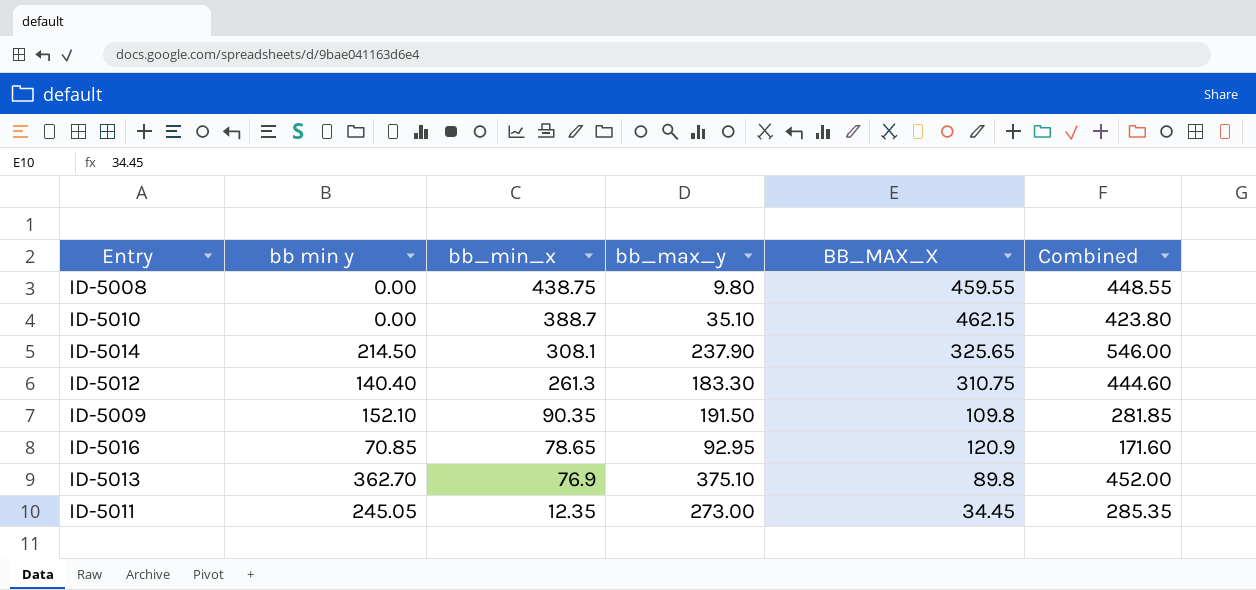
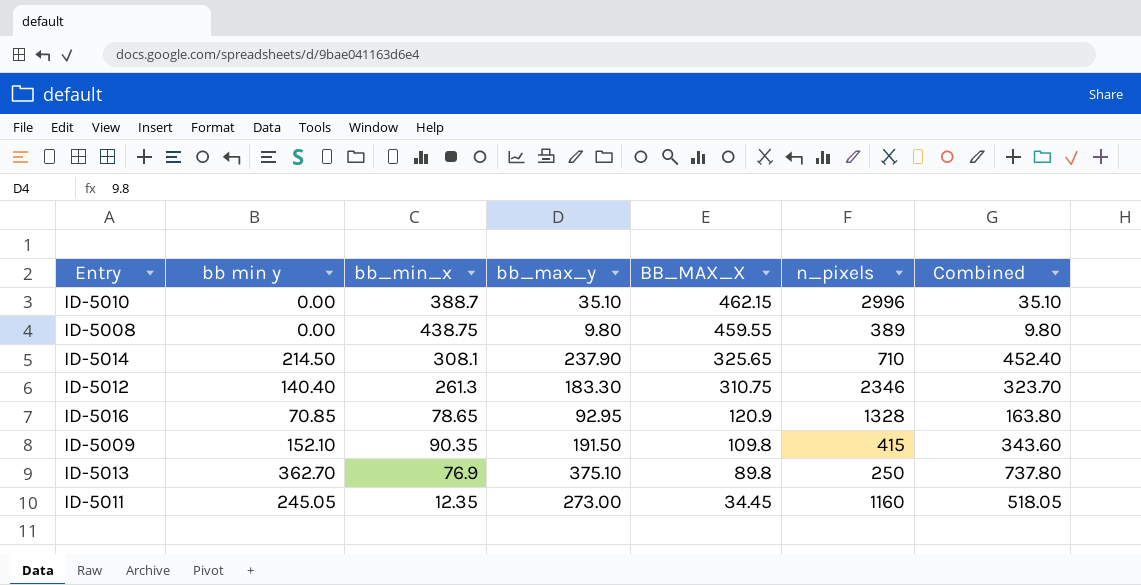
row order: bb_min_x descending -> BB_MAX_X descending
column n_pixels | position: none -> 6
column Combined | formula: [bb_min_x] + [bb_max_y] -> [bb min y] + [bb_max_y]

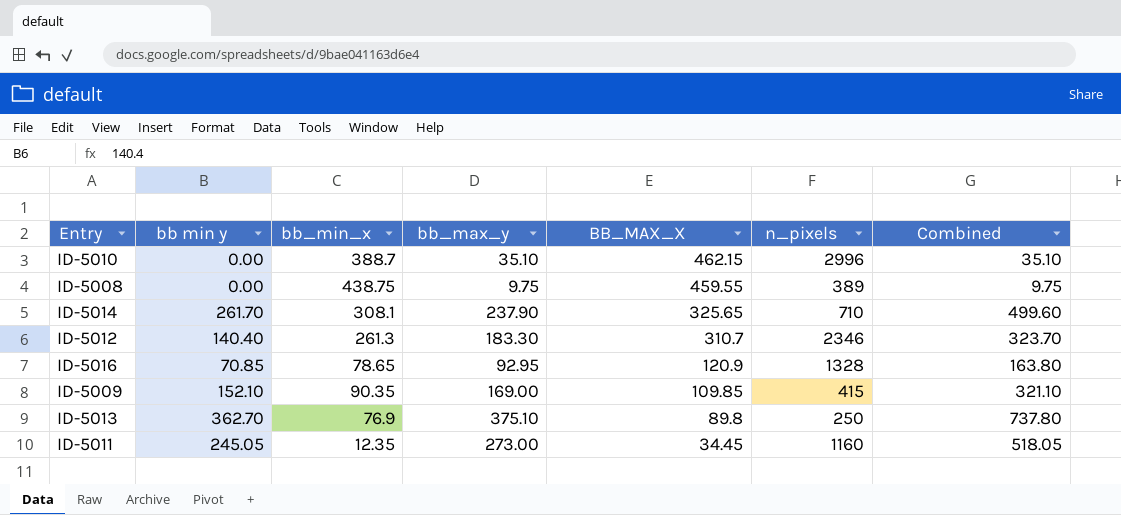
ID-5008 | bb_max_y: 9.80 -> 9.75
ID-5008 | Combined: 9.80 -> 9.75
ID-5014 | bb min y: 214.50 -> 261.70
ID-5014 | Combined: 452.40 -> 499.60
ID-5012 | BB_MAX_X: 310.75 -> 310.7
ID-5009 | bb_max_y: 191.50 -> 169.00
ID-5009 | BB_MAX_X: 109.8 -> 109.85
ID-5009 | Combined: 343.60 -> 321.10

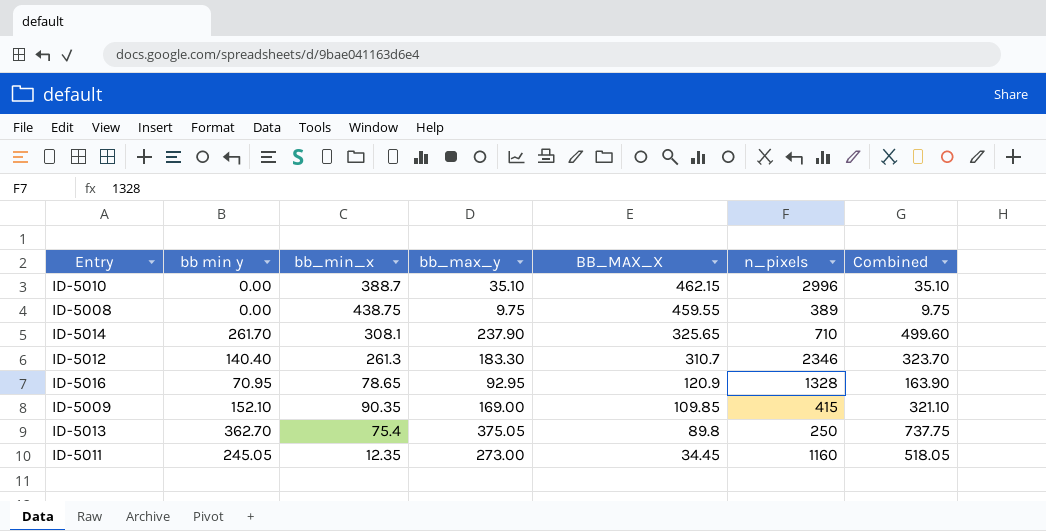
ID-5016 | bb min y: 70.85 -> 70.95
ID-5016 | Combined: 163.80 -> 163.90
ID-5013 | bb_min_x: 76.9 -> 75.4
ID-5013 | bb_max_y: 375.10 -> 375.05
ID-5013 | Combined: 737.80 -> 737.75

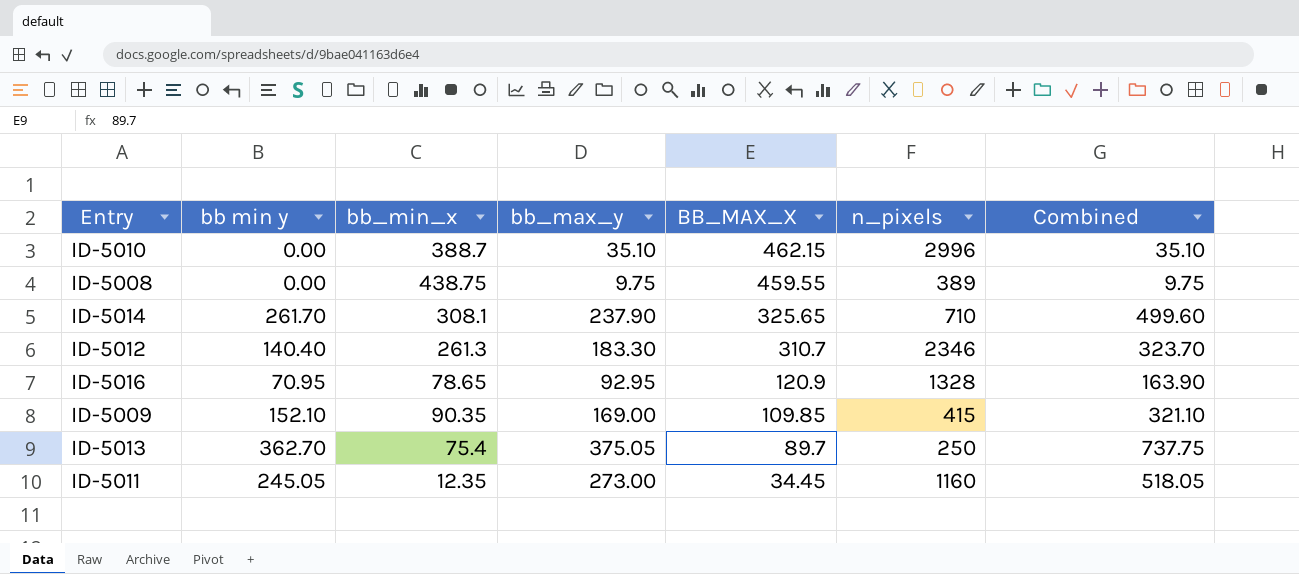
ID-5013 | BB_MAX_X: 89.8 -> 89.7

